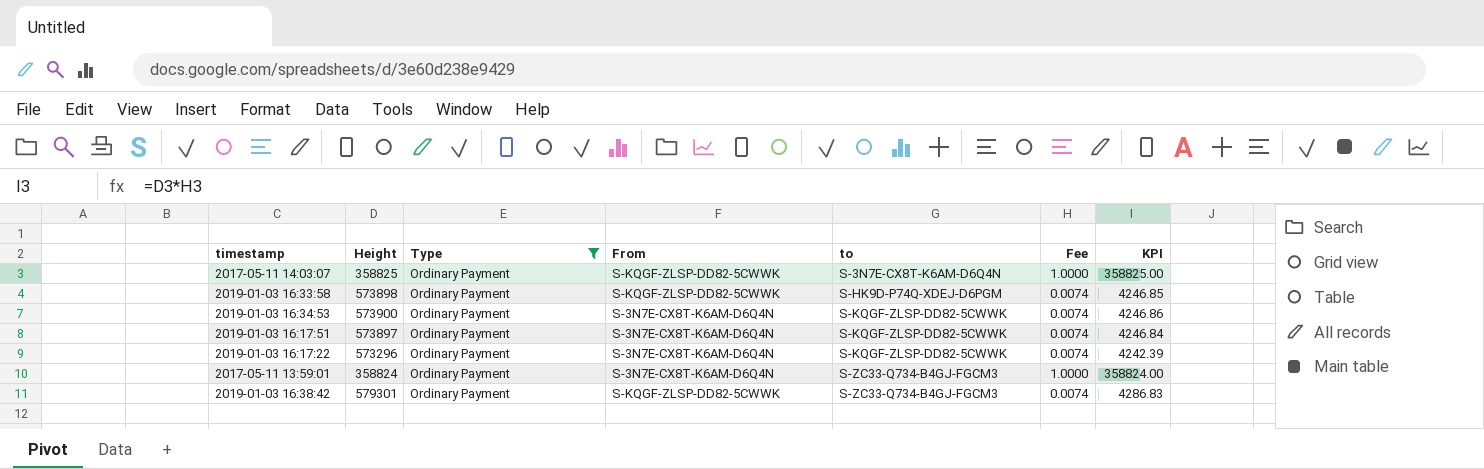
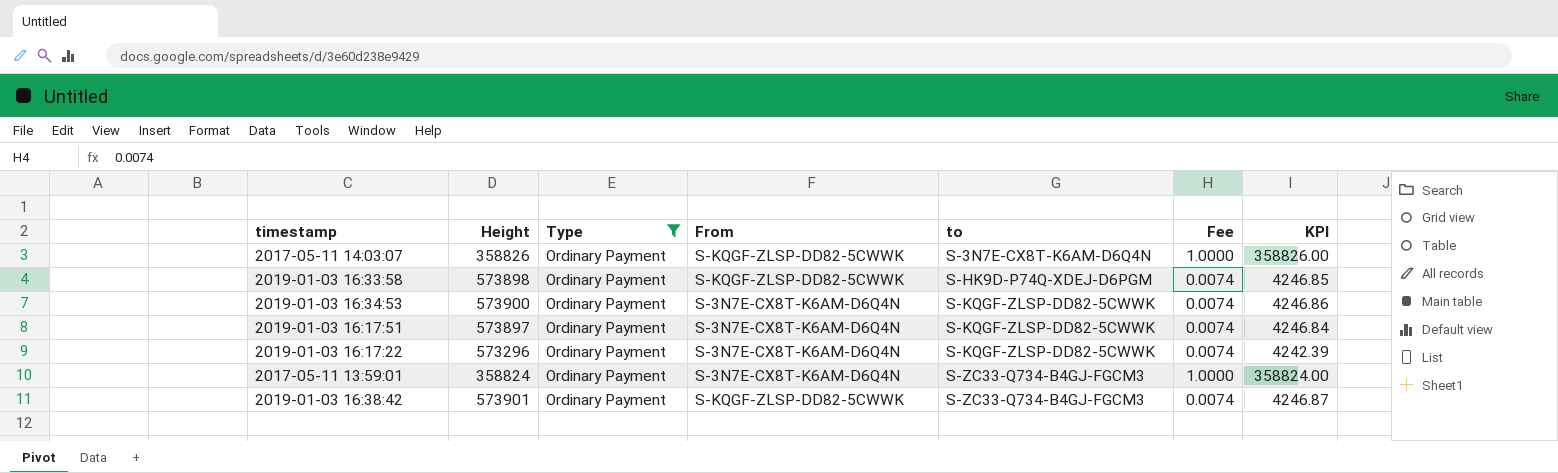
2017-05-11 14:03:07 | Height: 358825 -> 358826
2017-05-11 14:03:07 | KPI: 358825.00 -> 358826.00
2019-01-03 16:38:42 | Height: 579301 -> 573901
2019-01-03 16:38:42 | KPI: 4286.83 -> 4246.87

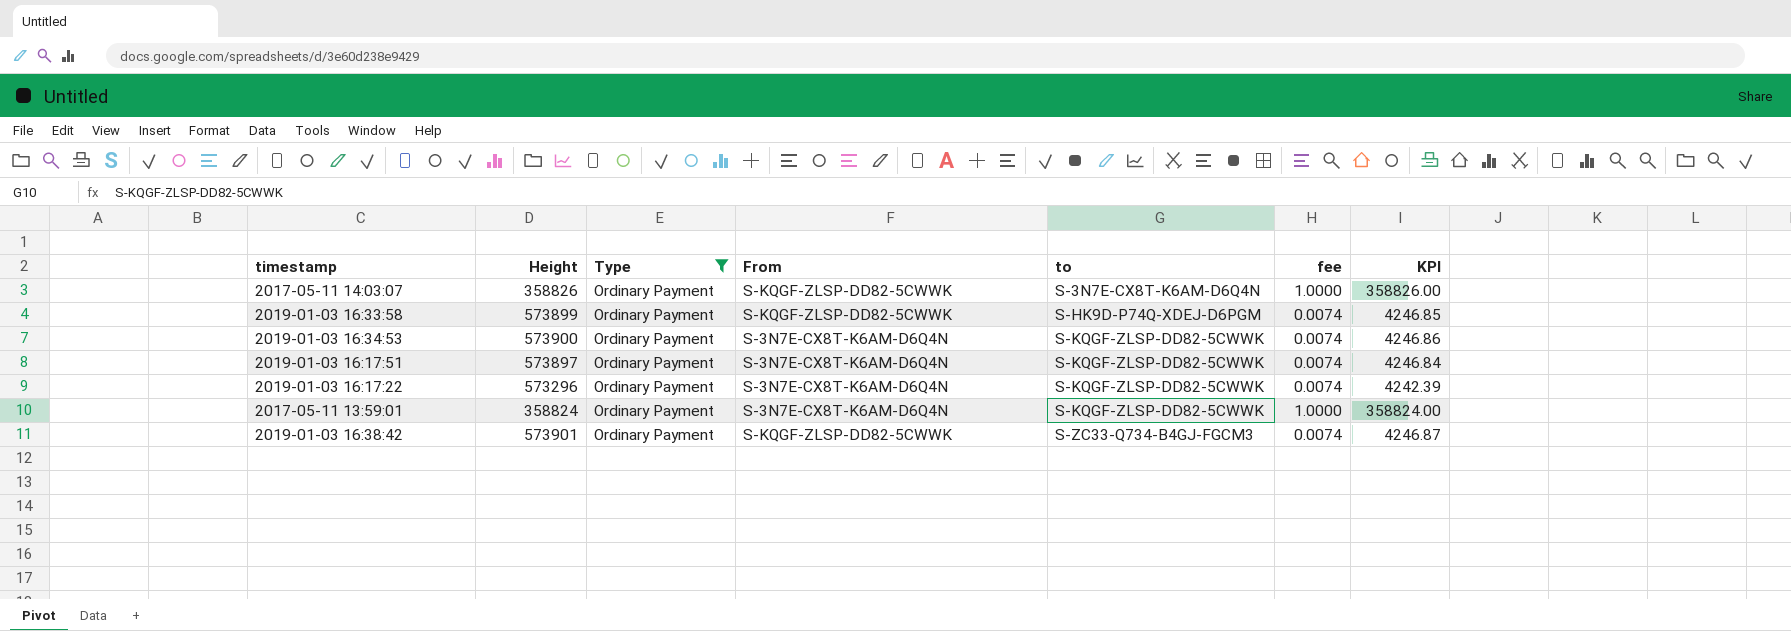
column name: Fee -> fee
2019-01-03 16:33:58 | Height: 573898 -> 573899
2017-05-11 13:59:01 | to: S-ZC33-Q734-B4GJ-FGCM3 -> S-KQGF-ZLSP-DD82-5CWWK

